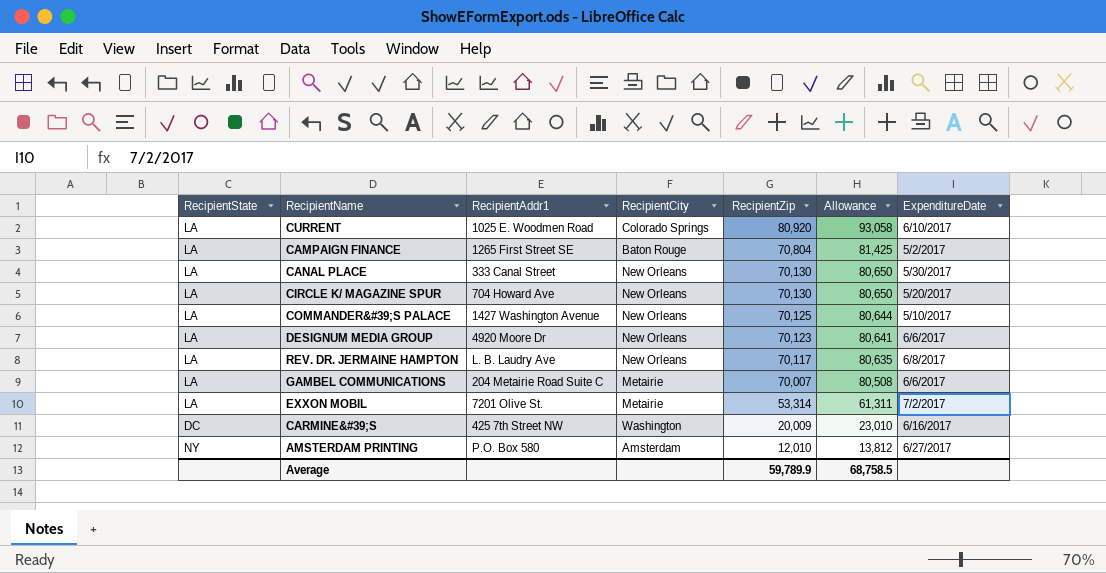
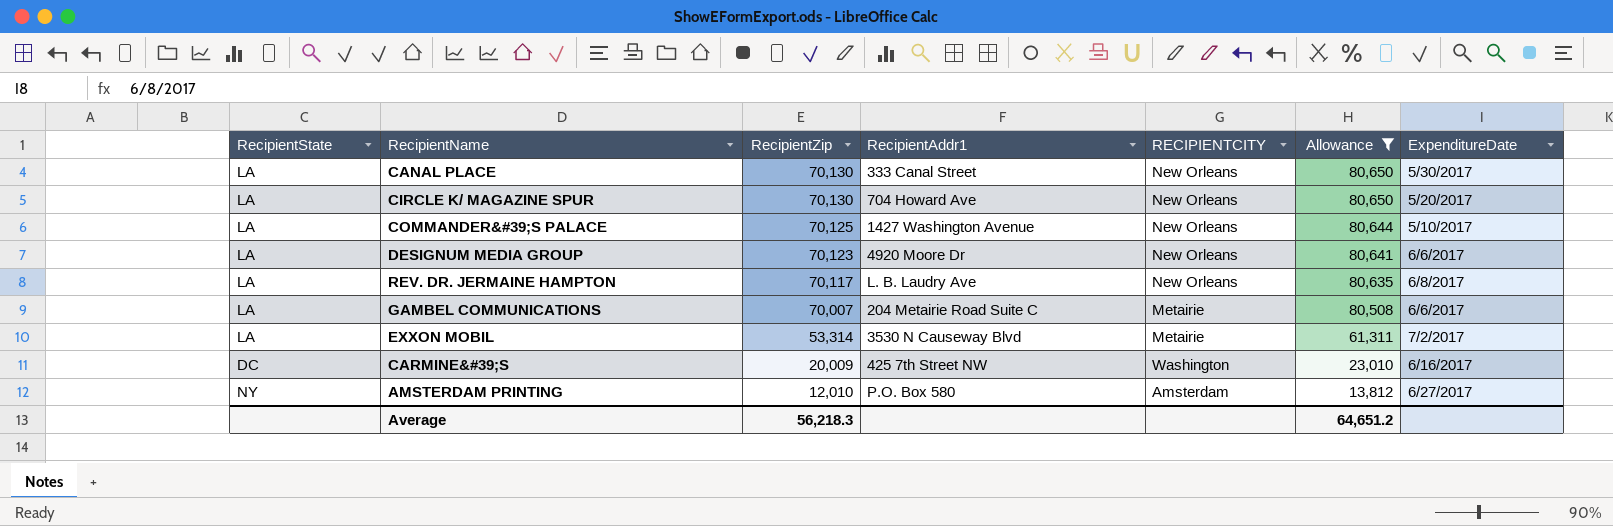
filter: none -> Allowance <= 80,650
column RecipientZip | position: 5 -> 3
column name: RecipientCity -> RECIPIENTCITY
EXXON MOBIL | RecipientAddr1: 7201 Olive St. -> 3530 N Causeway Blvd
Average | RecipientZip: 59,789.9 -> 56,218.3
Average | Allowance: 68,758.5 -> 64,651.2

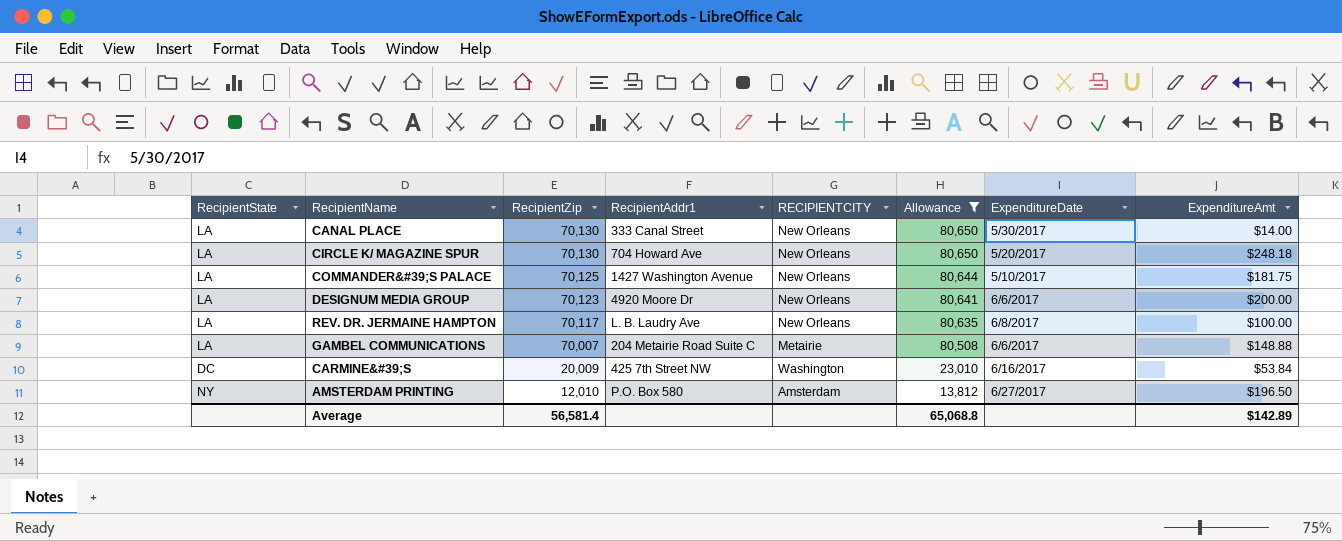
column ExpenditureAmt | position: none -> 8
row EXXON MOBIL: LA | 53,314 | 3530 N Causeway Blvd | Metairie | 61,311 | 7/2/2017 -> none
Average | RecipientZip: 56,218.3 -> 56,581.4
Average | Allowance: 64,651.2 -> 65,068.8

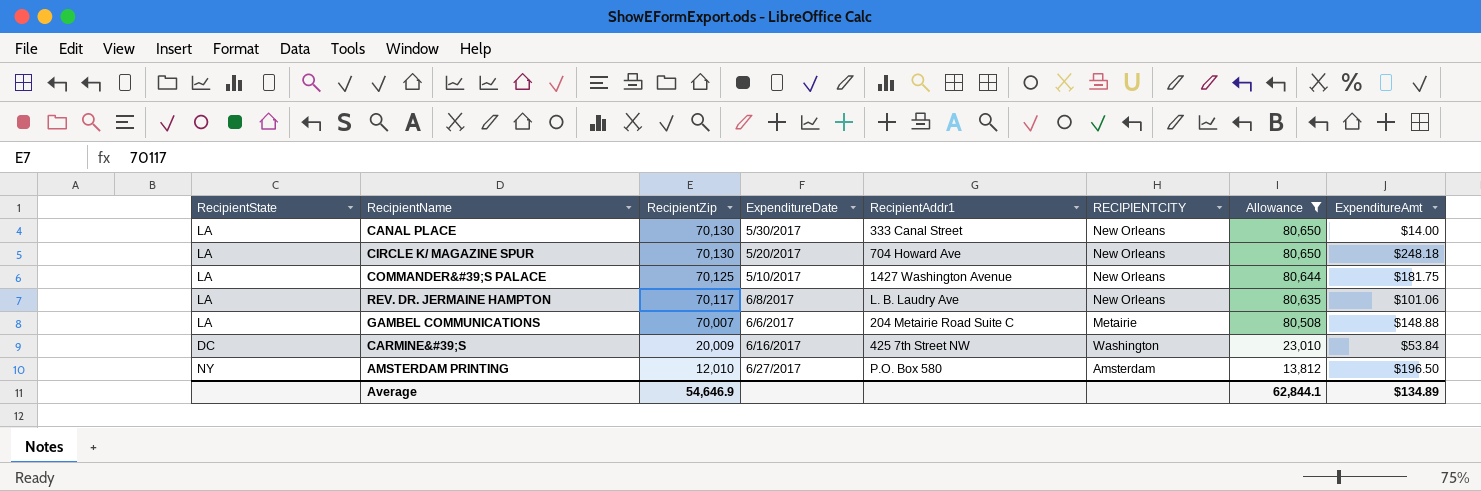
column ExpenditureDate | position: 7 -> 4
row DESIGNUM MEDIA GROUP: LA | 70,123 | 4920 Moore Dr | New Orleans | 80,641 | 6/6/2017 | $200.00 -> none
REV. DR. JERMAINE HAMPTON | ExpenditureAmt: $100.00 -> $101.06
Average | RecipientZip: 56,581.4 -> 54,646.9
Average | Allowance: 65,068.8 -> 62,844.1
Average | ExpenditureAmt: $142.89 -> $134.89

